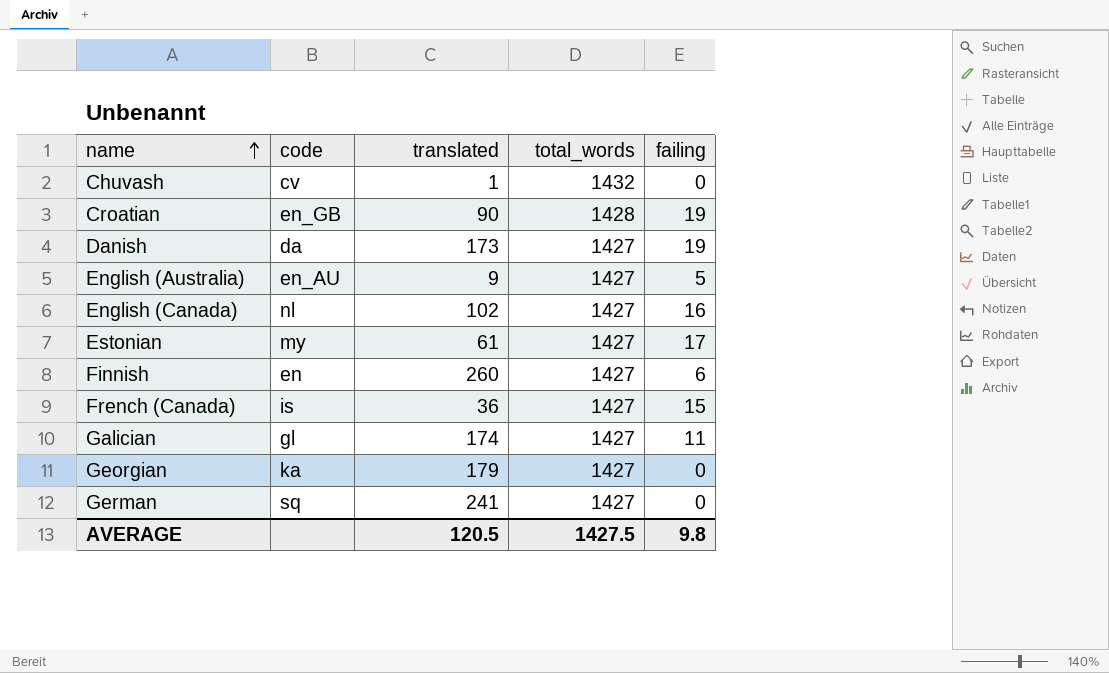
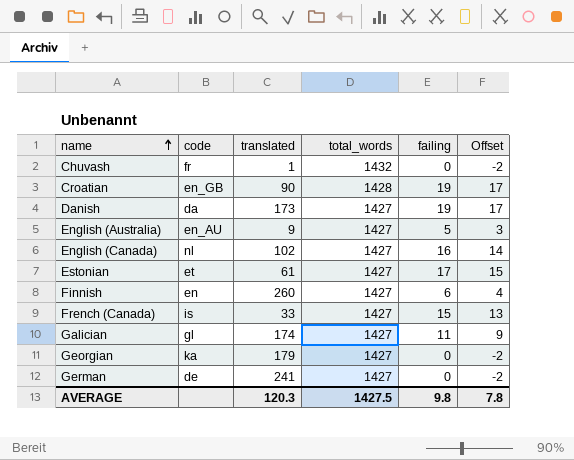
column Offset | formula: none -> [failing] - 2
Chuvash | code: cv -> fr
Estonian | code: my -> et
French (Canada) | translated: 36 -> 33
German | code: sq -> de
AVERAGE | translated: 120.5 -> 120.3

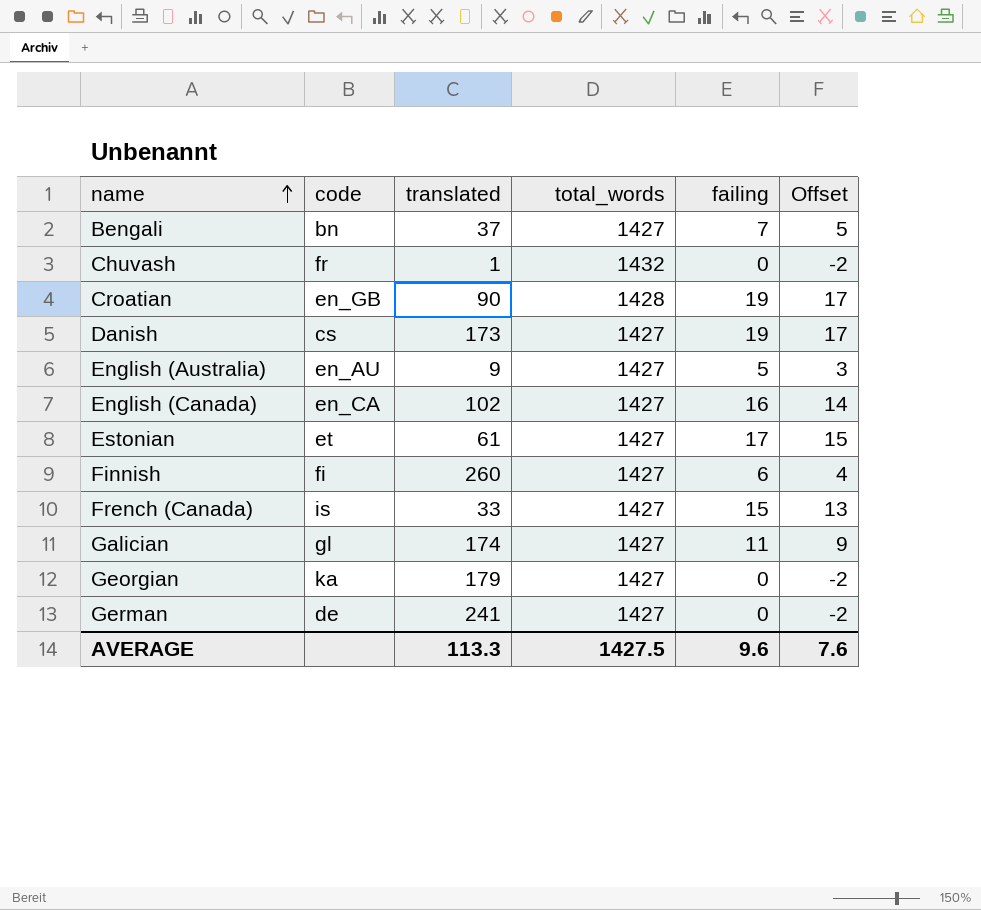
row Bengali: none -> bn | 37 | 1427 | 7 | 5
Danish | code: da -> cs
English (Canada) | code: nl -> en_CA
Finnish | code: en -> fi
AVERAGE | translated: 120.3 -> 113.3
AVERAGE | failing: 9.8 -> 9.6
AVERAGE | Offset: 7.8 -> 7.6

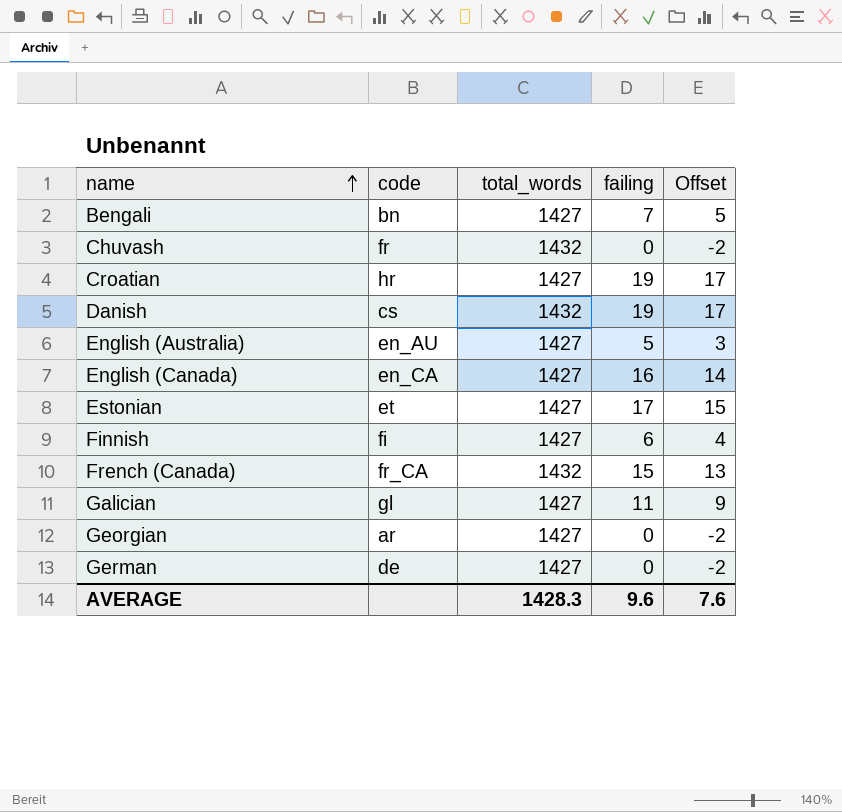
column translated | position: 3 -> none
Croatian | code: en_GB -> hr
Croatian | total_words: 1428 -> 1427
Danish | total_words: 1427 -> 1432
French (Canada) | code: is -> fr_CA
French (Canada) | total_words: 1427 -> 1432
Georgian | code: ka -> ar
AVERAGE | total_words: 1427.5 -> 1428.3

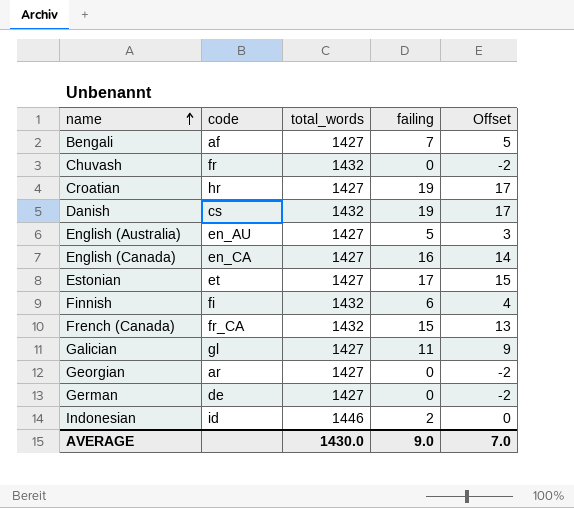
Bengali | code: bn -> af
Finnish | total_words: 1427 -> 1432
row Indonesian: none -> id | 1446 | 2 | 0
AVERAGE | total_words: 1428.3 -> 1430.0
AVERAGE | failing: 9.6 -> 9.0
AVERAGE | Offset: 7.6 -> 7.0

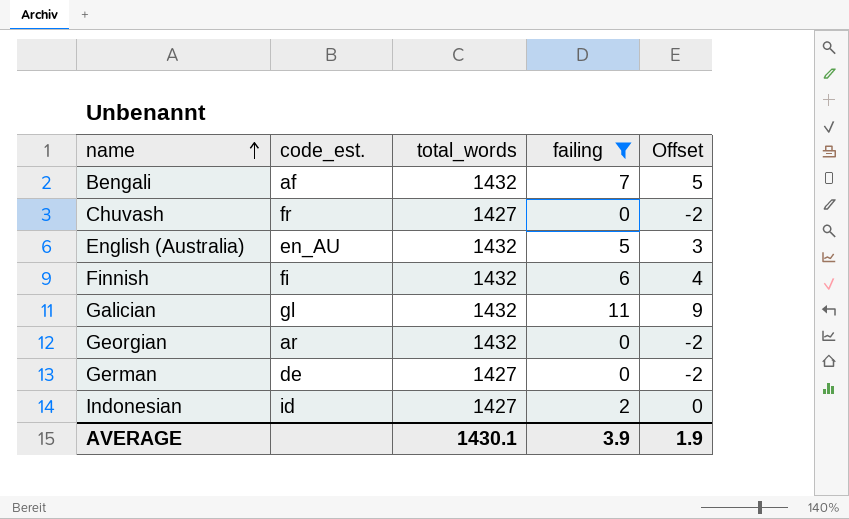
filter: none -> failing <= 11
column name: code -> code_est.
Bengali | total_words: 1427 -> 1432
Chuvash | total_words: 1432 -> 1427
English (Australia) | total_words: 1427 -> 1432
Galician | total_words: 1427 -> 1432
Georgian | total_words: 1427 -> 1432
Indonesian | total_words: 1446 -> 1427
AVERAGE | total_words: 1430.0 -> 1430.1
AVERAGE | failing: 9.0 -> 3.9
AVERAGE | Offset: 7.0 -> 1.9

